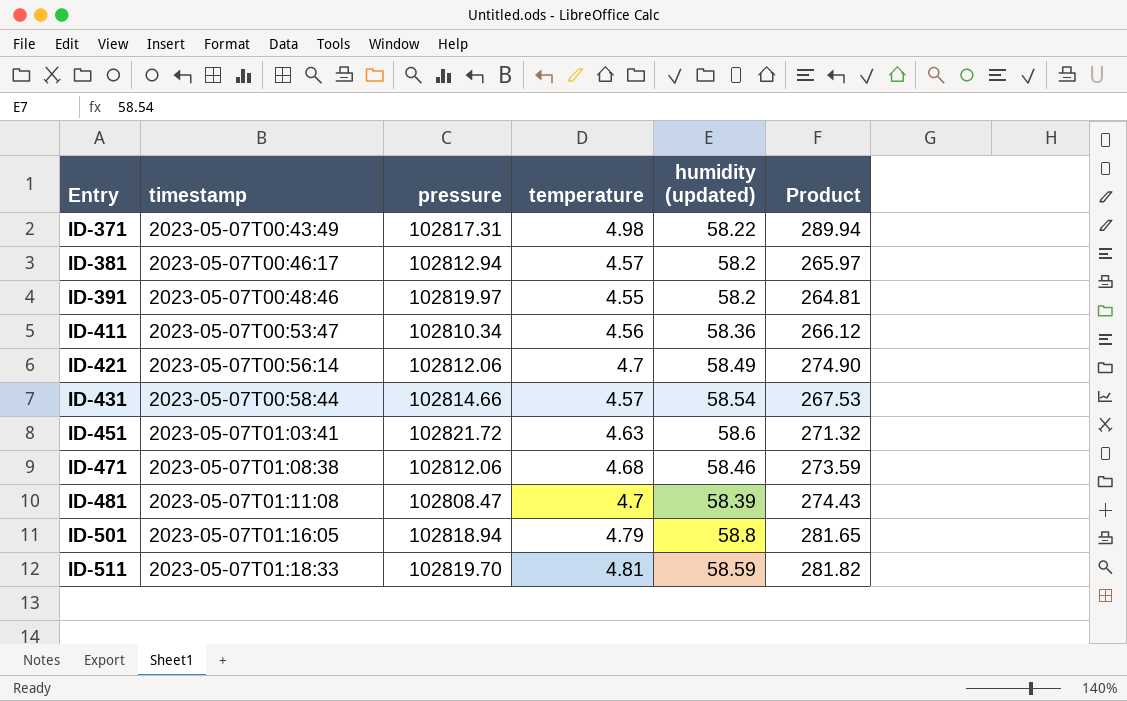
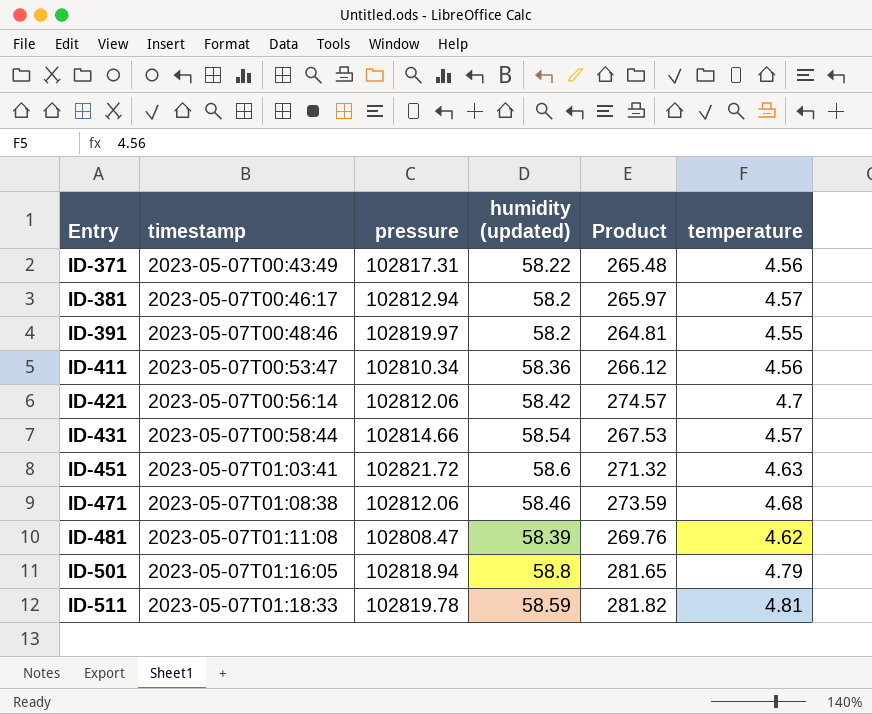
column temperature | position: 4 -> 6
ID-371 | Product: 289.94 -> 265.48
ID-371 | temperature: 4.98 -> 4.56
ID-421 | humidity (updated): 58.49 -> 58.42
ID-421 | Product: 274.90 -> 274.57
ID-481 | Product: 274.43 -> 269.76
ID-481 | temperature: 4.7 -> 4.62
ID-511 | pressure: 102819.70 -> 102819.78

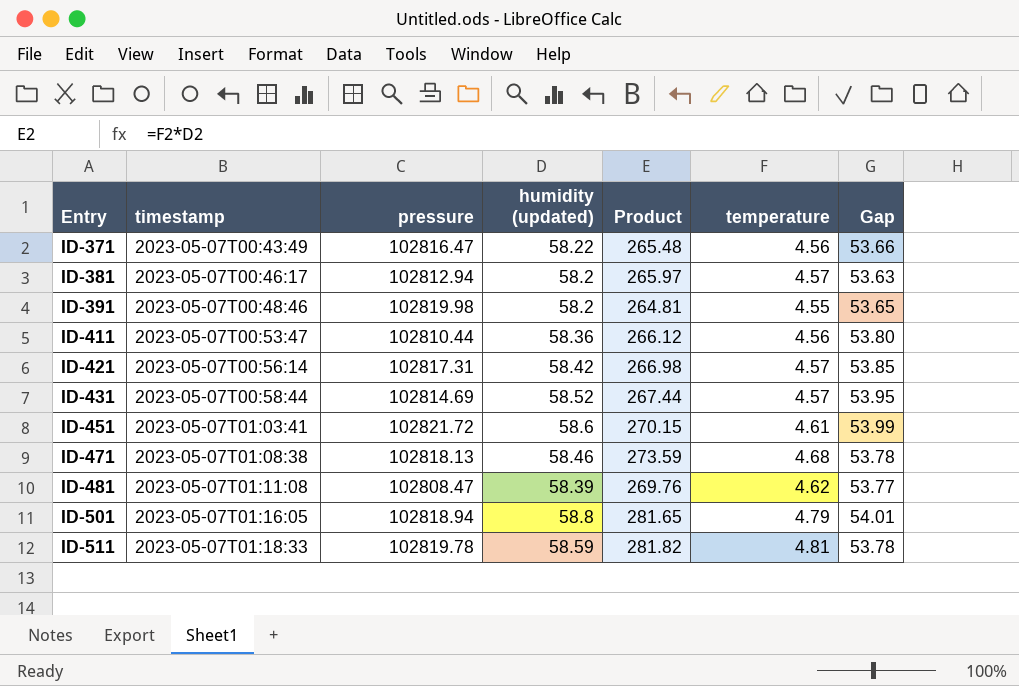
column Gap | formula: none -> [humidity (updated)] - [temperature]
ID-371 | pressure: 102817.31 -> 102816.47
ID-391 | pressure: 102819.97 -> 102819.98
ID-411 | pressure: 102810.34 -> 102810.44
ID-421 | pressure: 102812.06 -> 102817.31
ID-421 | Product: 274.57 -> 266.98
ID-421 | temperature: 4.7 -> 4.57
ID-431 | pressure: 102814.66 -> 102814.69
ID-431 | humidity (updated): 58.54 -> 58.52
ID-431 | Product: 267.53 -> 267.44
ID-451 | Product: 271.32 -> 270.15
ID-451 | temperature: 4.63 -> 4.61
ID-471 | pressure: 102812.06 -> 102818.13

